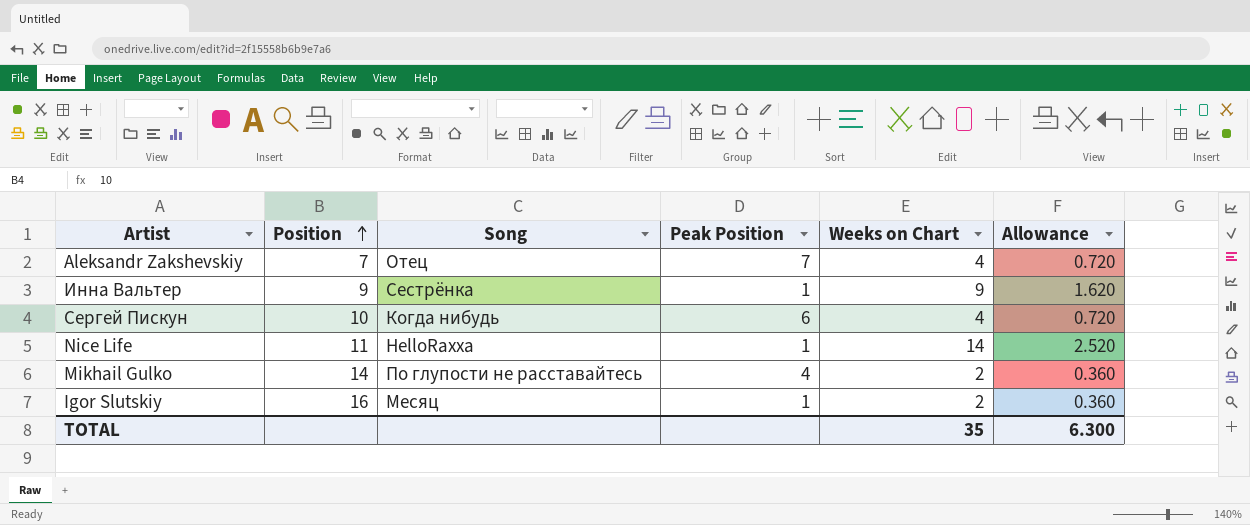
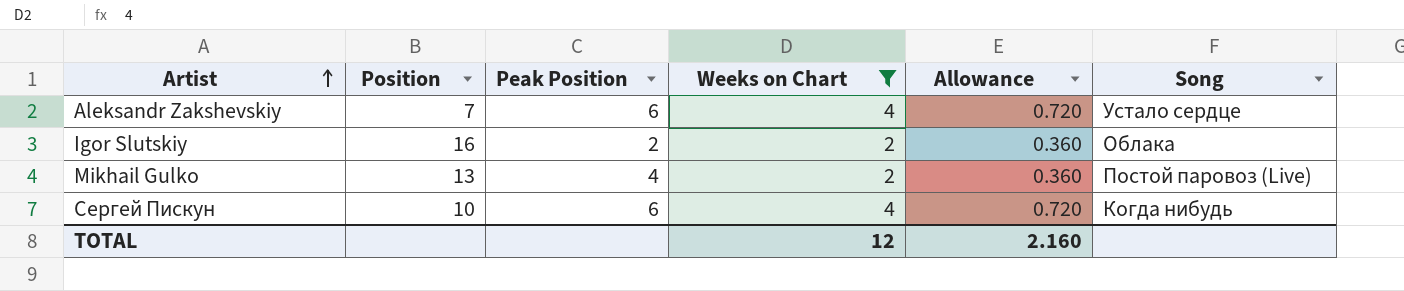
filter: none -> Weeks on Chart <= 4
row order: Position ascending -> Artist ascending
column Song | position: 3 -> 6
Aleksandr Zakshevskiy | Peak Position: 7 -> 6
Aleksandr Zakshevskiy | Song: Отец -> Устало сердце
Igor Slutskiy | Peak Position: 1 -> 2
Igor Slutskiy | Song: Месяц -> Облака
Mikhail Gulko | Position: 14 -> 13
Mikhail Gulko | Song: По глупости не расставайтесь -> Постой паровоз (Live)
TOTAL | Weeks on Chart: 35 -> 12
TOTAL | Allowance: 6.300 -> 2.160

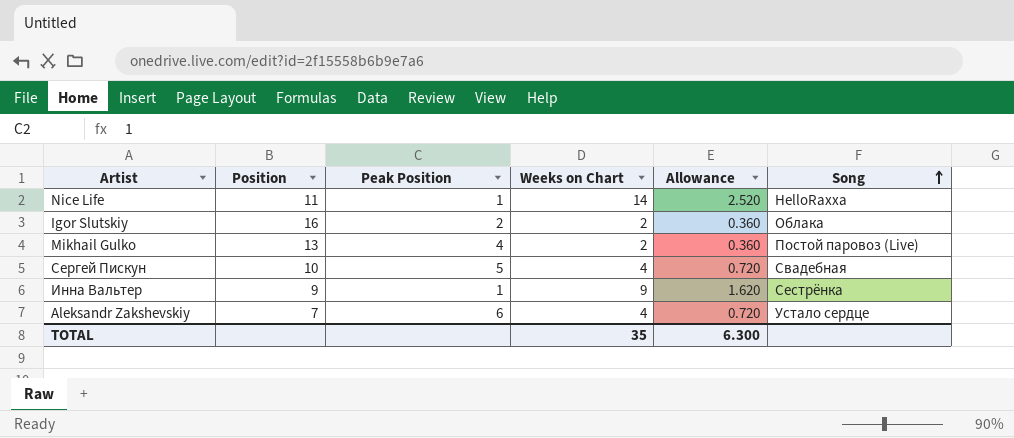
filter: Weeks on Chart <= 4 -> none
row order: Artist ascending -> Song ascending
Сергей Пискун | Peak Position: 6 -> 5
Сергей Пискун | Song: Когда нибудь -> Свадебная
TOTAL | Weeks on Chart: 12 -> 35
TOTAL | Allowance: 2.160 -> 6.300

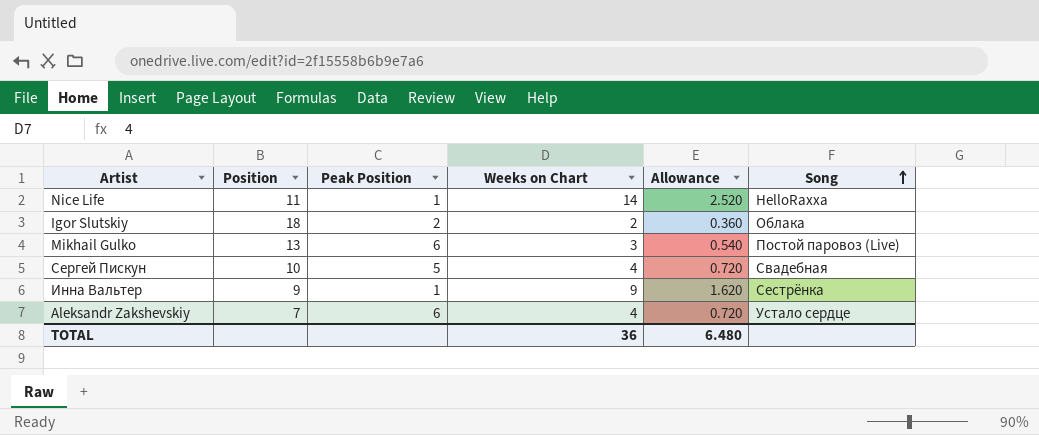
Igor Slutskiy | Position: 16 -> 18
Mikhail Gulko | Peak Position: 4 -> 6
Mikhail Gulko | Weeks on Chart: 2 -> 3
Mikhail Gulko | Allowance: 0.360 -> 0.540
TOTAL | Weeks on Chart: 35 -> 36
TOTAL | Allowance: 6.300 -> 6.480

